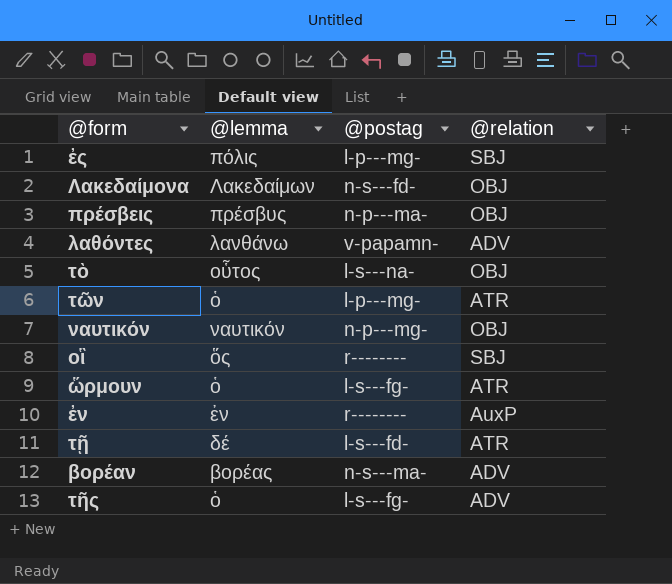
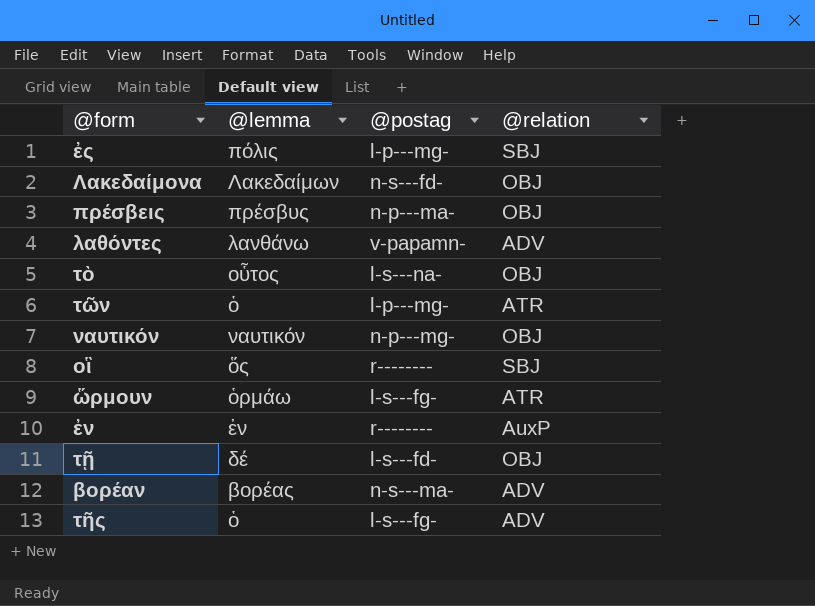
ὥρμουν | @lemma: ὁ -> ὁρμάω
τῇ | @relation: ATR -> OBJ

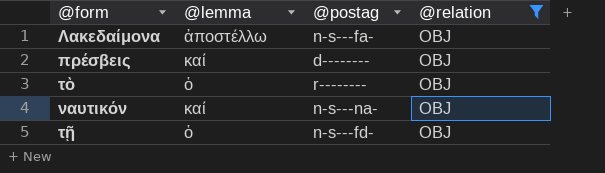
filter: none -> @relation = OBJ
Λακεδαίμονα | @lemma: Λακεδαίμων -> ἀποστέλλω
Λακεδαίμονα | @postag: n-s---fd- -> n-s---fa-
πρέσβεις | @lemma: πρέσβυς -> καί
πρέσβεις | @postag: n-p---ma- -> d--------
τὸ | @lemma: οὗτος -> ὁ
τὸ | @postag: l-s---na- -> r--------
ναυτικόν | @lemma: ναυτικόν -> καί
ναυτικόν | @postag: n-p---mg- -> n-s---na-
τῇ | @lemma: δέ -> ὁ
τῇ | @postag: l-s---fd- -> n-s---fd-

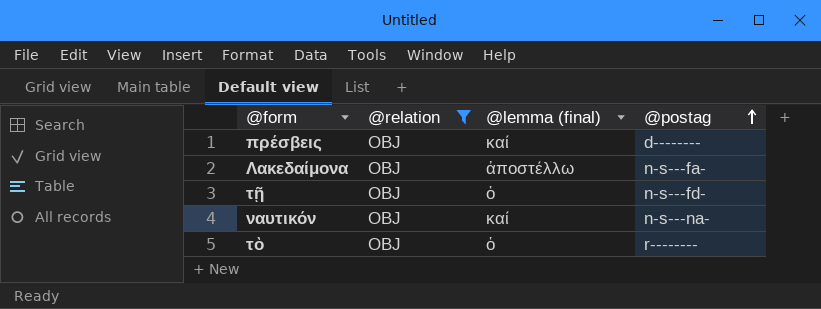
row order: none -> @postag ascending
column @relation | position: 4 -> 2
column name: @lemma -> @lemma (final)

